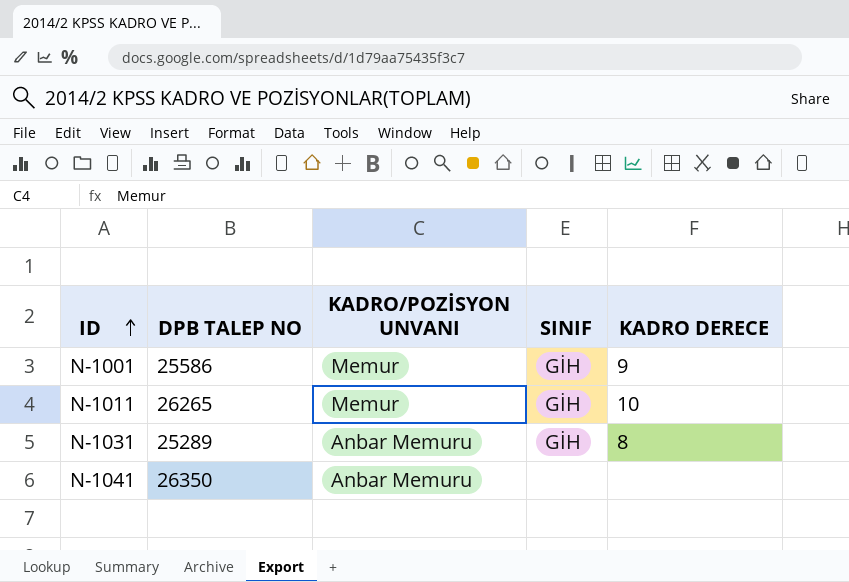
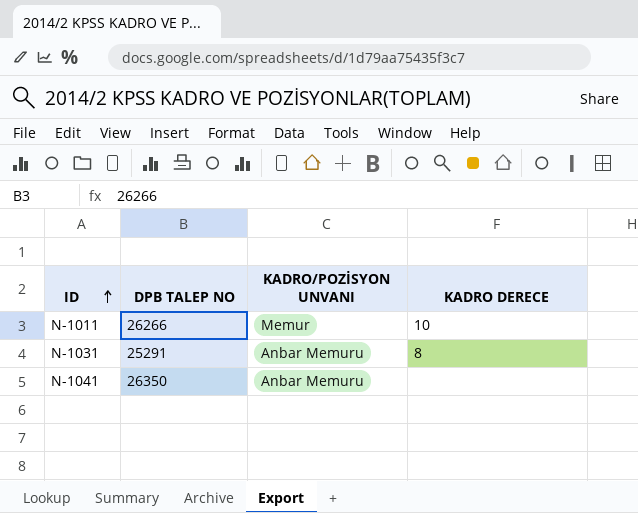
column SINIF | position: 4 -> none
row N-1001: 25586 | Memur | GİH | 9 -> none
N-1011 | DPB TALEP NO: 26265 -> 26266
N-1031 | DPB TALEP NO: 25289 -> 25291

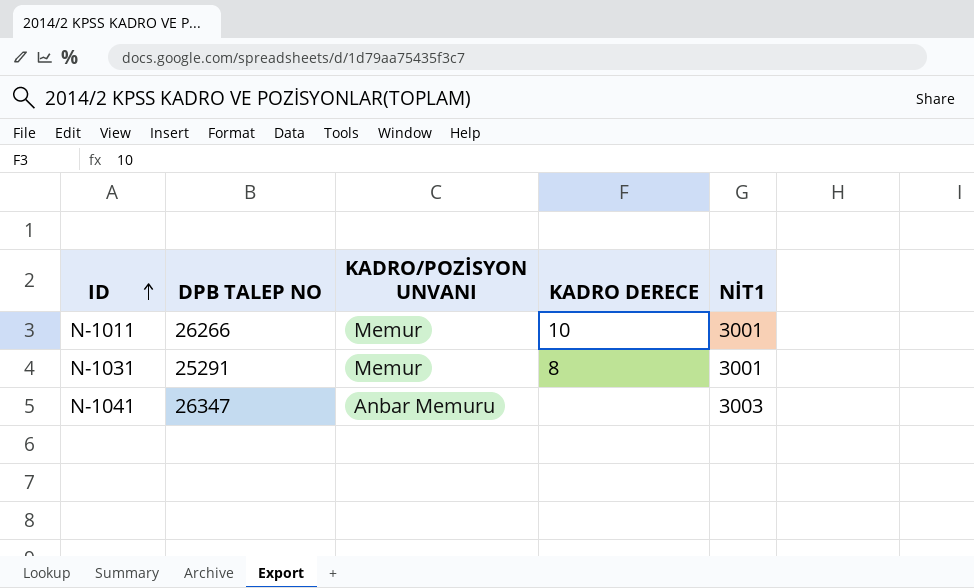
column NİT1 | position: none -> 5
N-1031 | KADRO/POZİSYON UNVANI: Anbar Memuru -> Memur
N-1041 | DPB TALEP NO: 26350 -> 26347

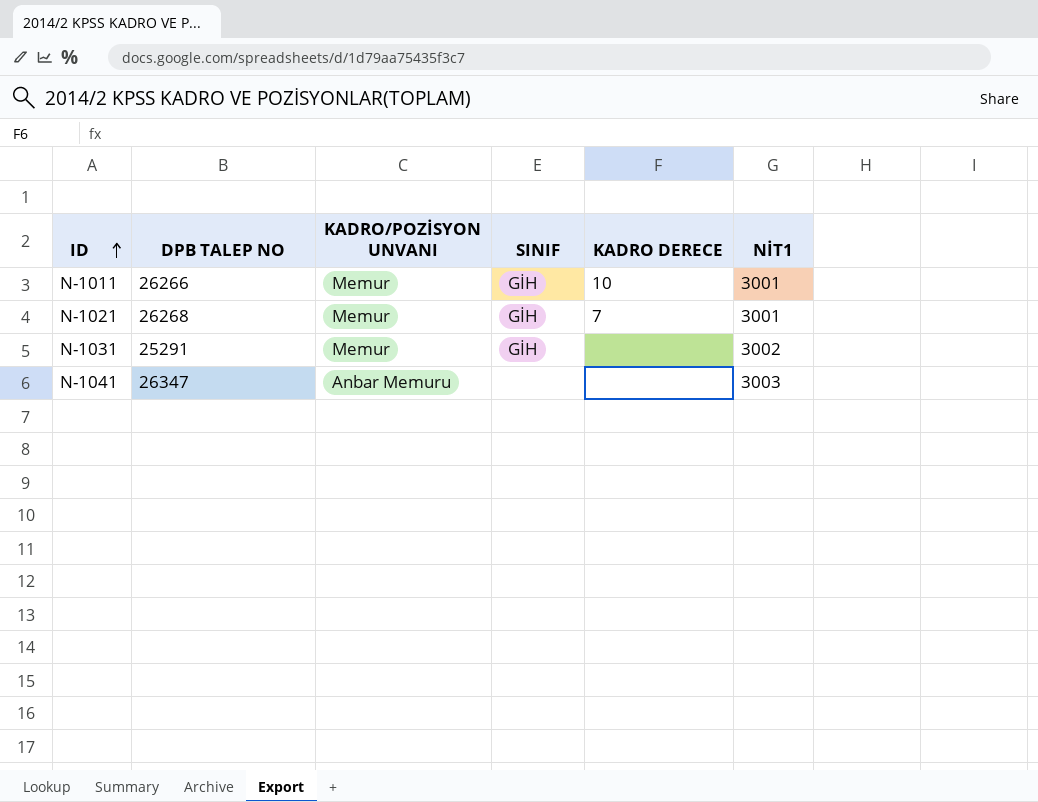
column SINIF | position: none -> 4
row N-1021: none -> 26268 | Memur | GİH | 7 | 3001
N-1031 | KADRO DERECE: 8 -> none
N-1031 | NİT1: 3001 -> 3002

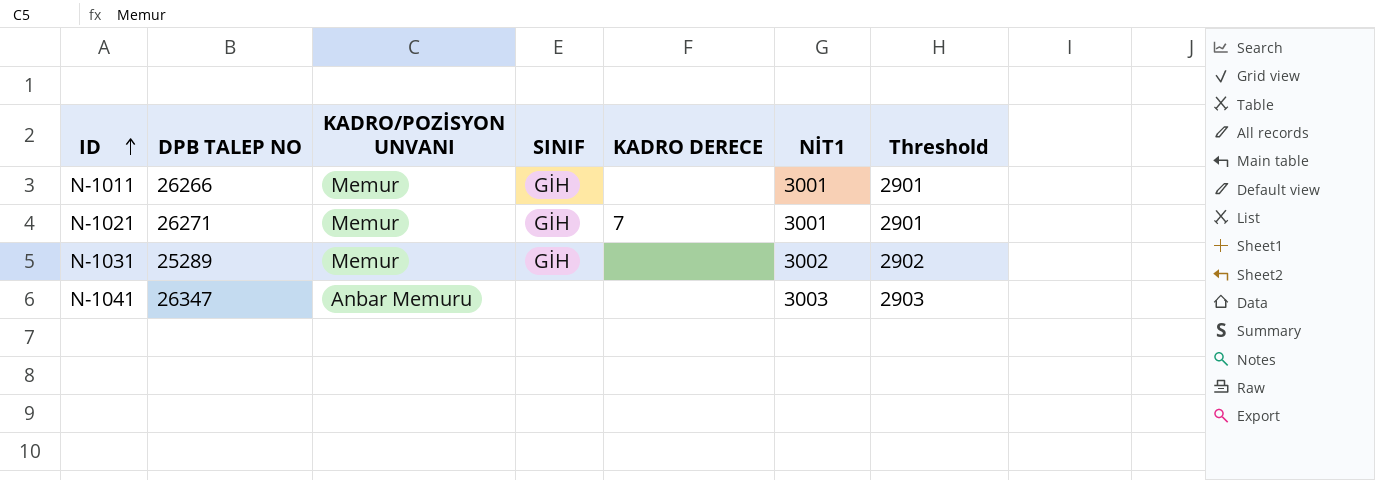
column Threshold | formula: none -> [NİT1] - 100
N-1011 | KADRO DERECE: 10 -> none
N-1021 | DPB TALEP NO: 26268 -> 26271
N-1031 | DPB TALEP NO: 25291 -> 25289

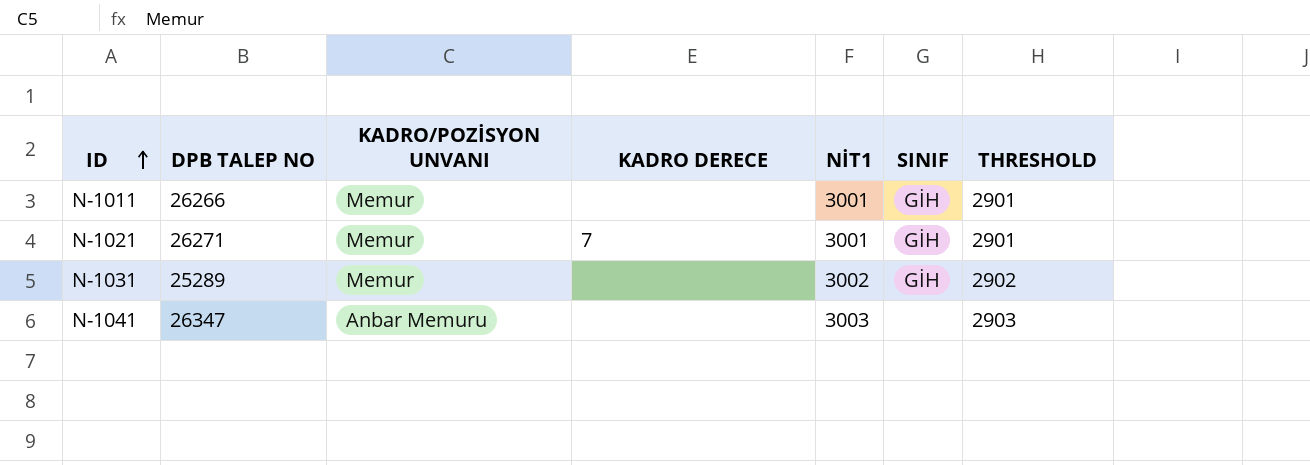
column SINIF | position: 4 -> 6
column name: Threshold -> THRESHOLD

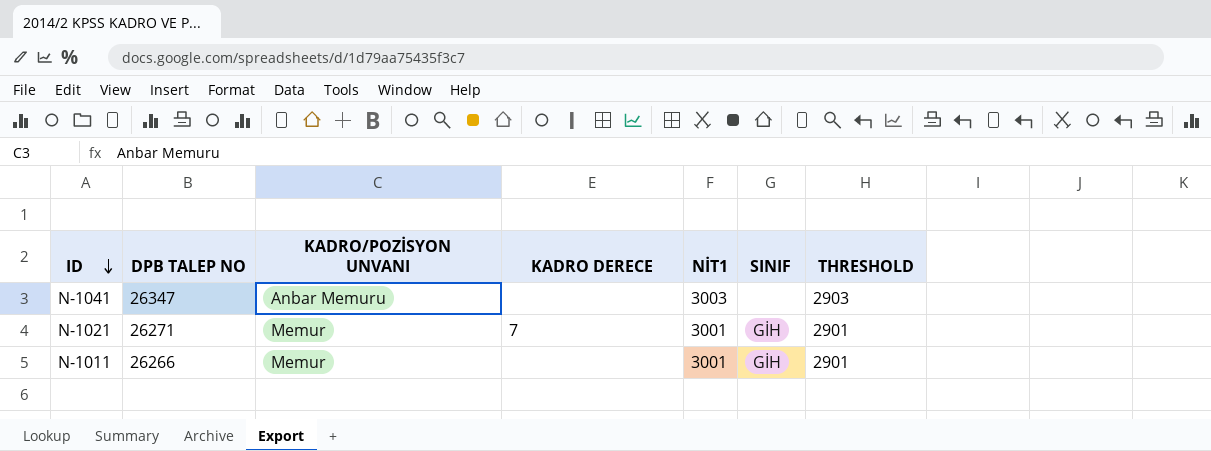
row order: ID ascending -> ID descending
row N-1031: 25289 | Memur | none | 3002 | GİH | 2902 -> none

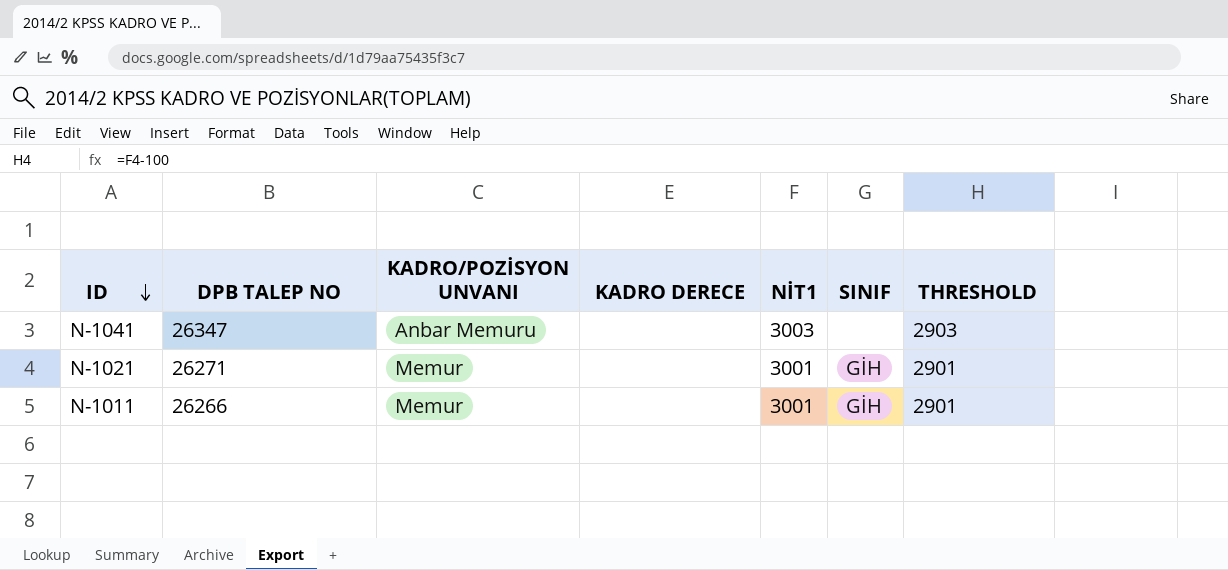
N-1021 | KADRO DERECE: 7 -> none

